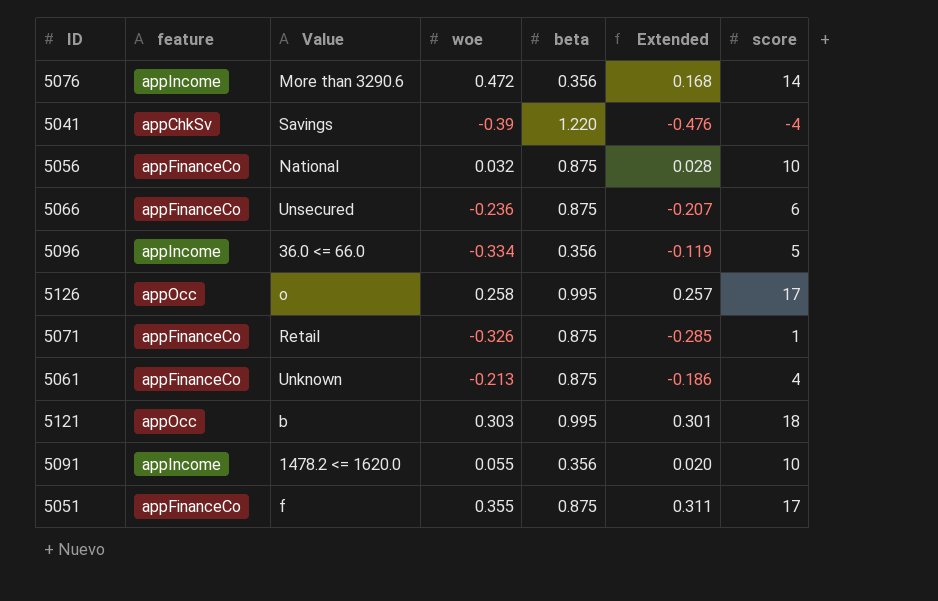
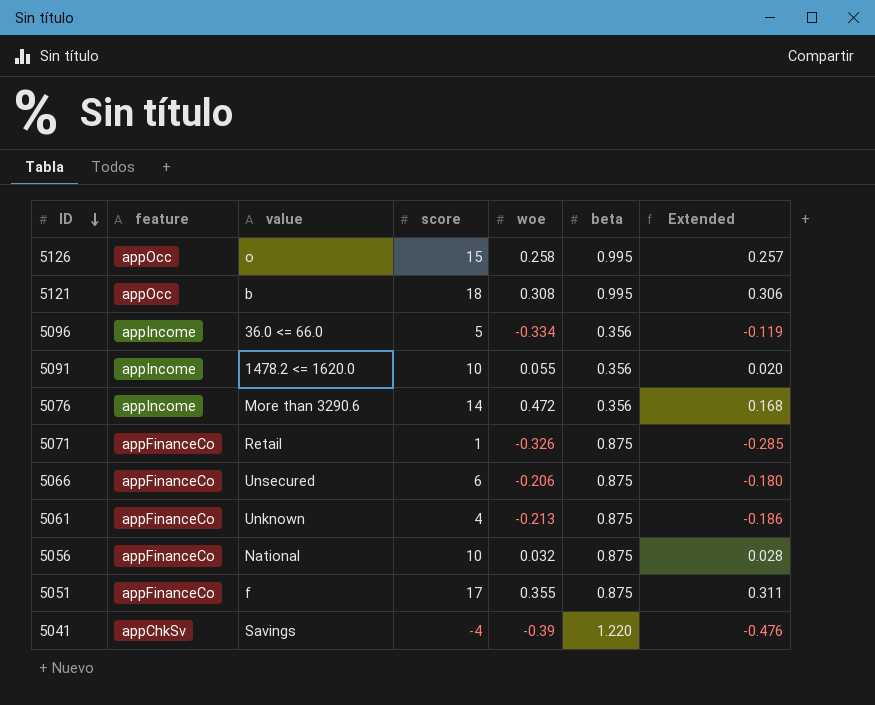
row order: none -> ID descending
column name: Value -> value
column score | position: 7 -> 4
5126 | score: 17 -> 15
5121 | woe: 0.303 -> 0.308
5121 | Extended: 0.301 -> 0.306
5066 | woe: -0.236 -> -0.206
5066 | Extended: -0.207 -> -0.180

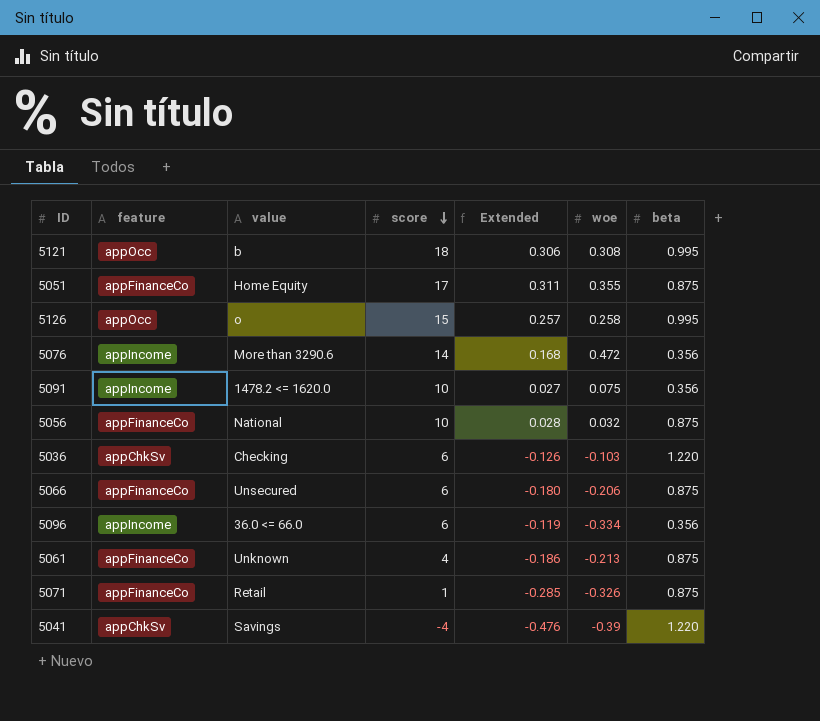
row order: ID descending -> score descending
column Extended | position: 7 -> 5
5051 | value: f -> Home Equity
5091 | Extended: 0.020 -> 0.027
5091 | woe: 0.055 -> 0.075
row 5036: none -> appChkSv | Checking | 6 | -0.126 | -0.103 | 1.220
5096 | score: 5 -> 6

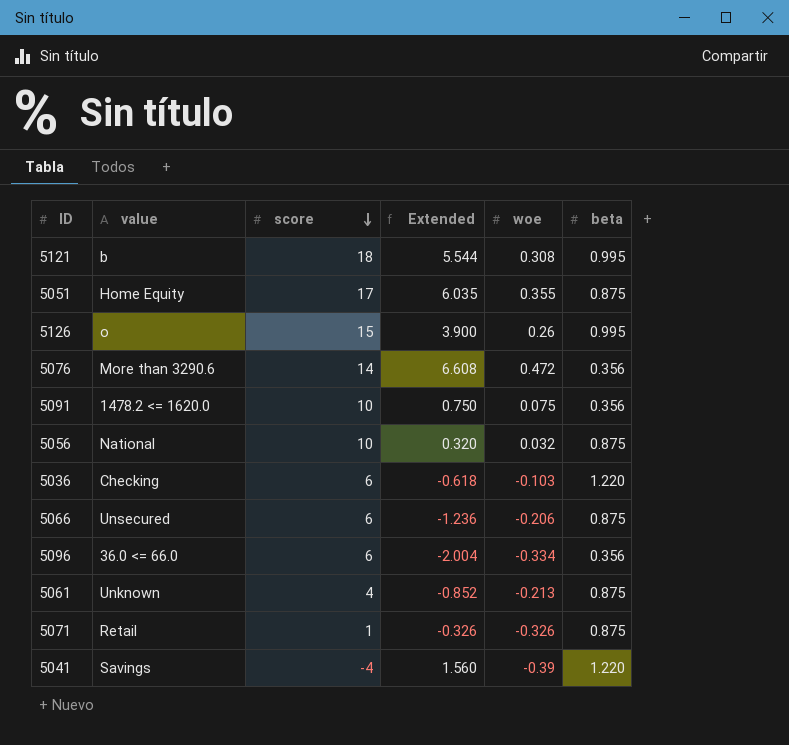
column feature | position: 2 -> none
column Extended | formula: [woe] * [beta] -> [score] * [woe]
5126 | woe: 0.258 -> 0.26

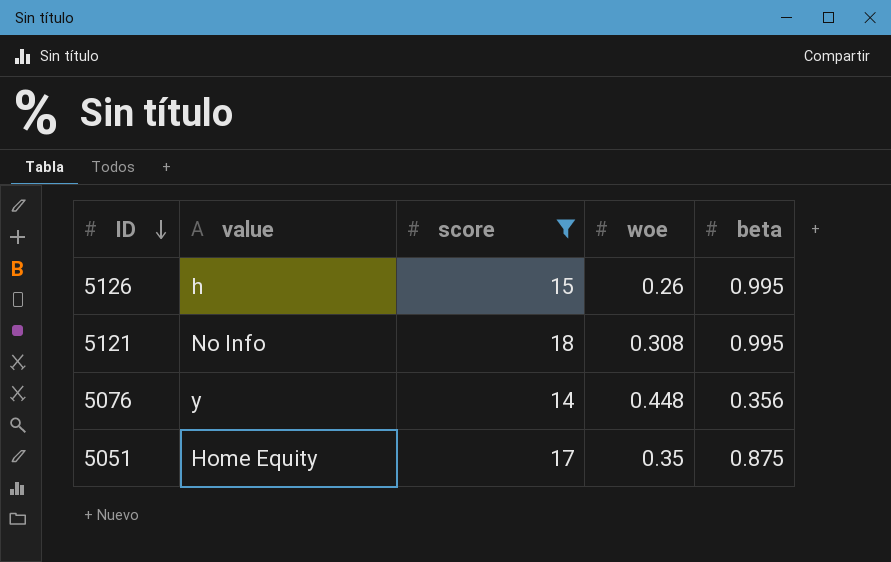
filter: none -> score >= 14
row order: score descending -> ID descending
column Extended | formula: [score] * [woe] -> none
5126 | value: o -> h
5121 | value: b -> No Info
5076 | value: More than 3290.6 -> y
5076 | woe: 0.472 -> 0.448
5051 | woe: 0.355 -> 0.35

